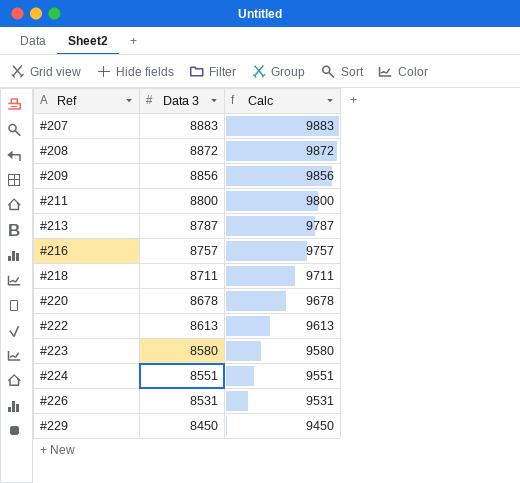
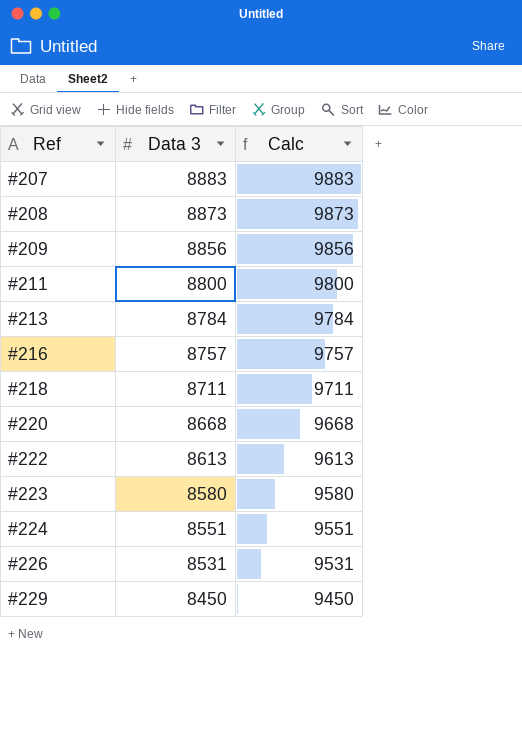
#208 | Data 3: 8872 -> 8873
#208 | Calc: 9872 -> 9873
#213 | Data 3: 8787 -> 8784
#213 | Calc: 9787 -> 9784
#220 | Data 3: 8678 -> 8668
#220 | Calc: 9678 -> 9668

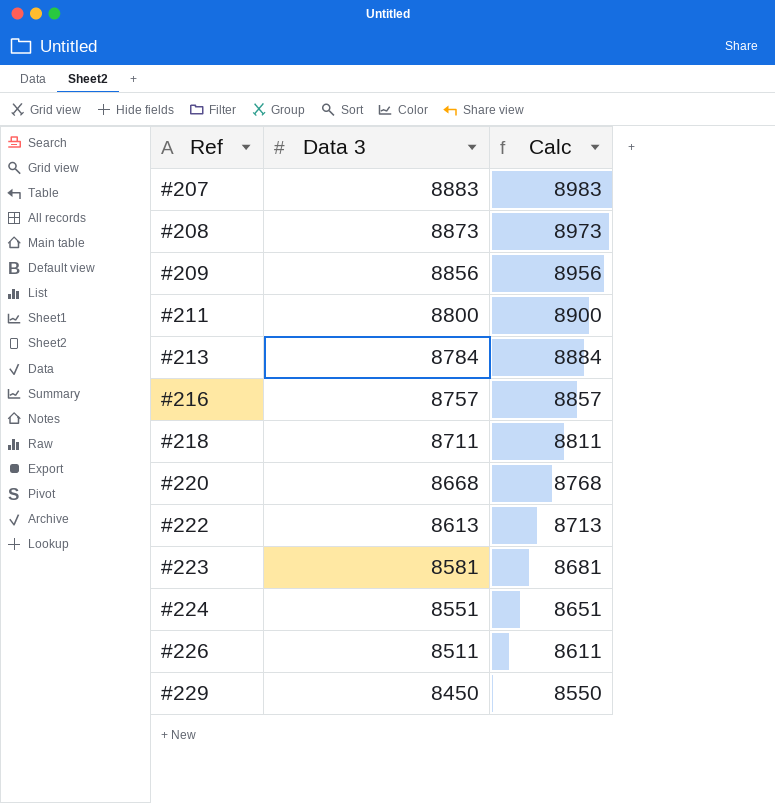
column Calc | formula: [Data 3] + 1000 -> [Data 3] + 100
#223 | Data 3: 8580 -> 8581
#226 | Data 3: 8531 -> 8511

